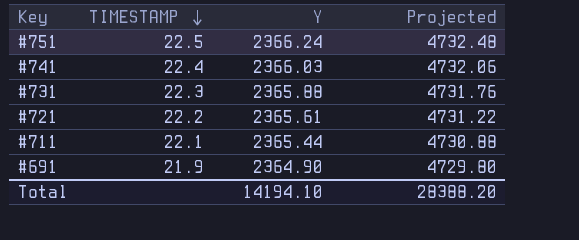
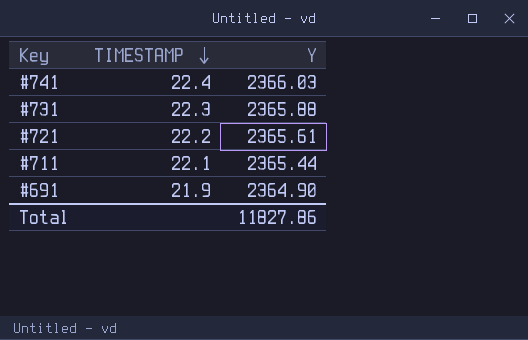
column Projected | formula: [Y] * 2 -> none
row #751: 22.5 | 2366.24 | 4732.48 -> none
Total | Y: 14194.10 -> 11827.86

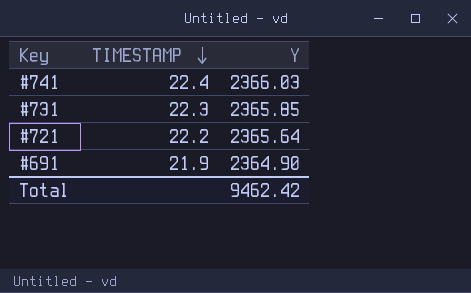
row #711: 22.1 | 2365.44 -> none
#731 | Y: 2365.88 -> 2365.85
#721 | Y: 2365.61 -> 2365.64
Total | Y: 11827.86 -> 9462.42

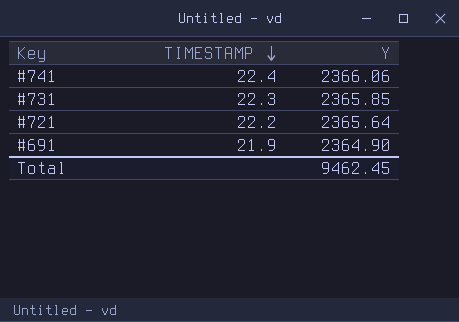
#741 | Y: 2366.03 -> 2366.06
Total | Y: 9462.42 -> 9462.45

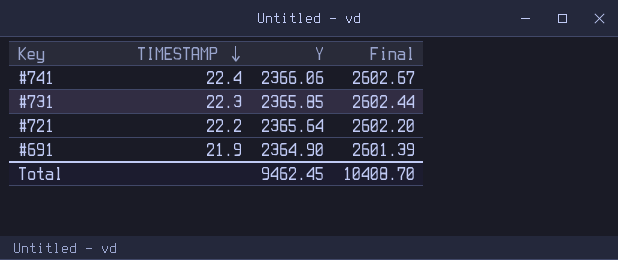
column Final | formula: none -> [Y] * 1.1

